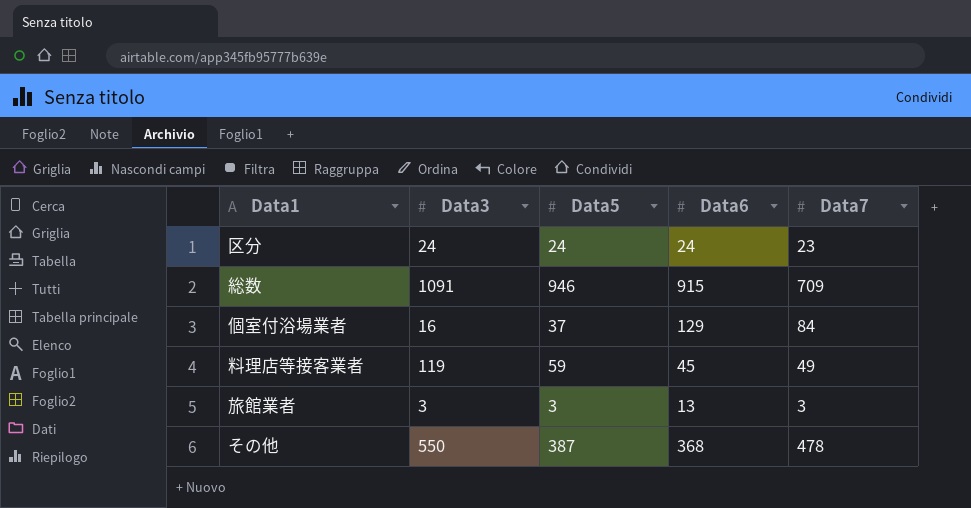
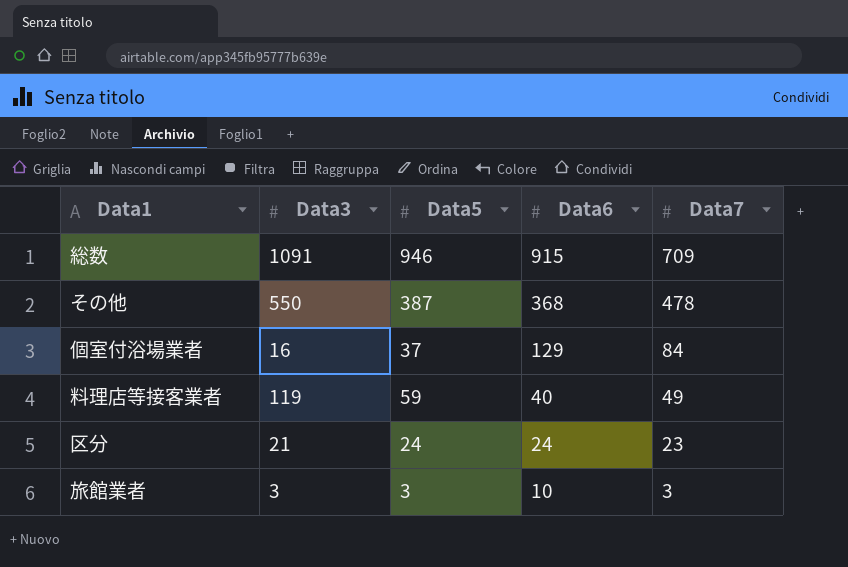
row order: none -> Data6 descending
料理店等接客業者 | Data6: 45 -> 40
区分 | Data3: 24 -> 21
旅館業者 | Data6: 13 -> 10

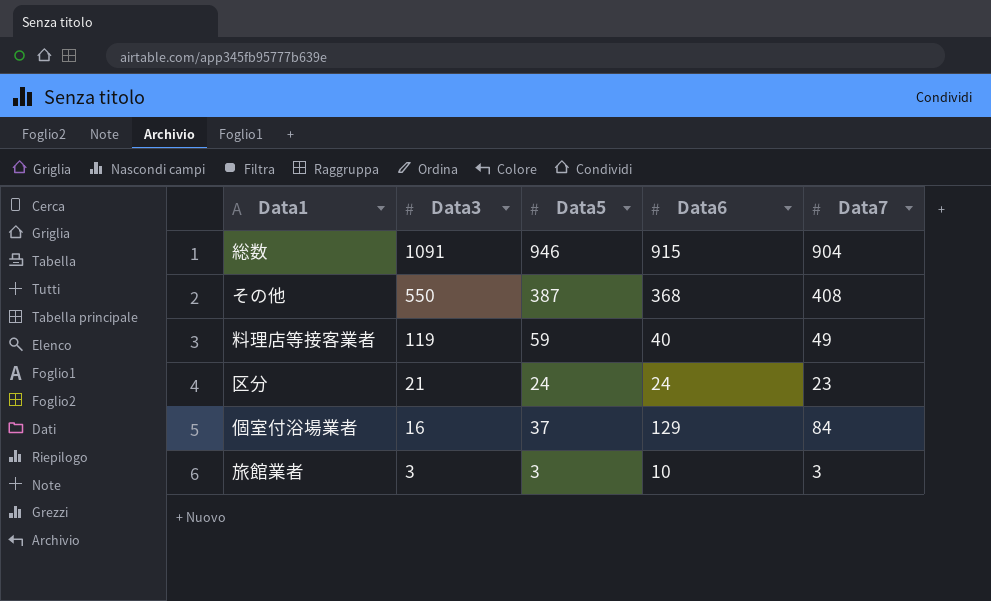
row order: Data6 descending -> Data3 descending
総数 | Data7: 709 -> 904
その他 | Data7: 478 -> 408

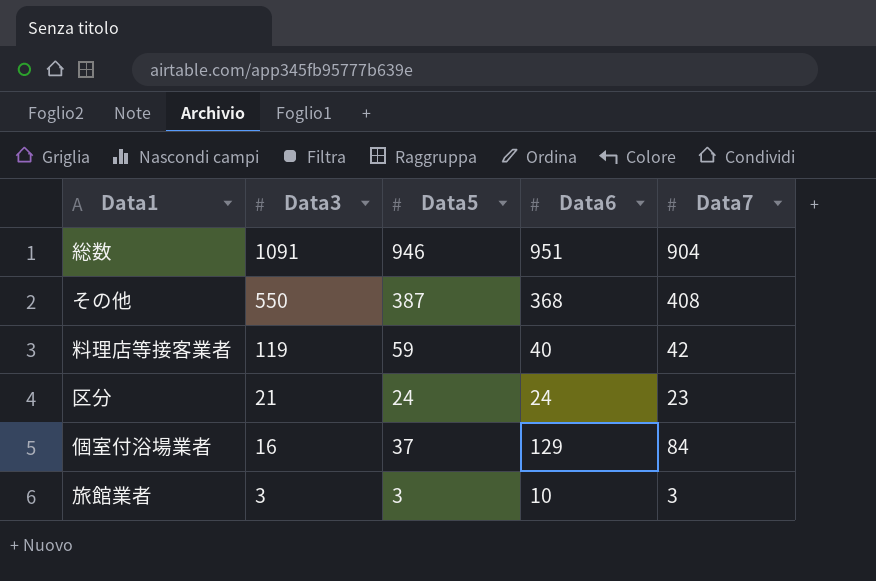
総数 | Data6: 915 -> 951
料理店等接客業者 | Data7: 49 -> 42

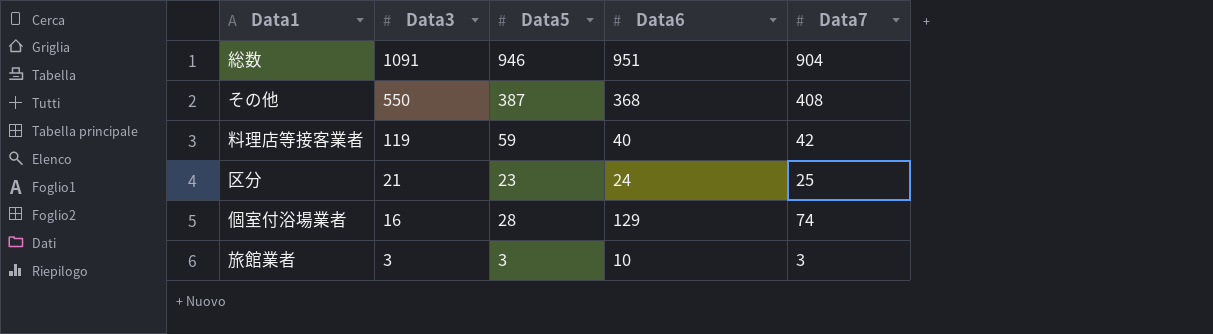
区分 | Data5: 24 -> 23
区分 | Data7: 23 -> 25
個室付浴場業者 | Data5: 37 -> 28
個室付浴場業者 | Data7: 84 -> 74

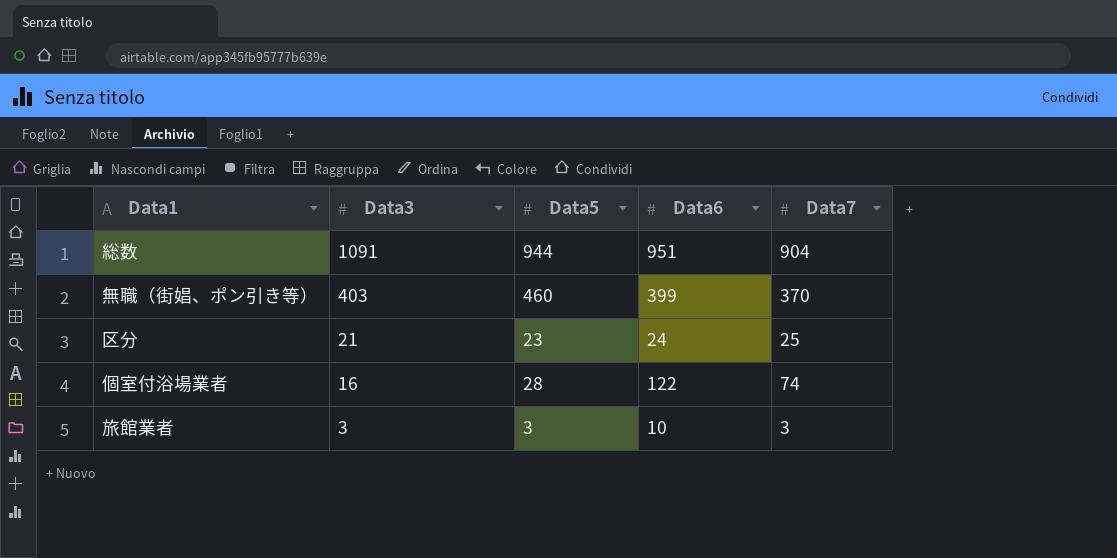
row その他: 550 | 387 | 368 | 408 -> none
row 料理店等接客業者: 119 | 59 | 40 | 42 -> none
総数 | Data5: 946 -> 944
row 無職（街娼、ポン引き等）: none -> 403 | 460 | 399 | 370
個室付浴場業者 | Data6: 129 -> 122

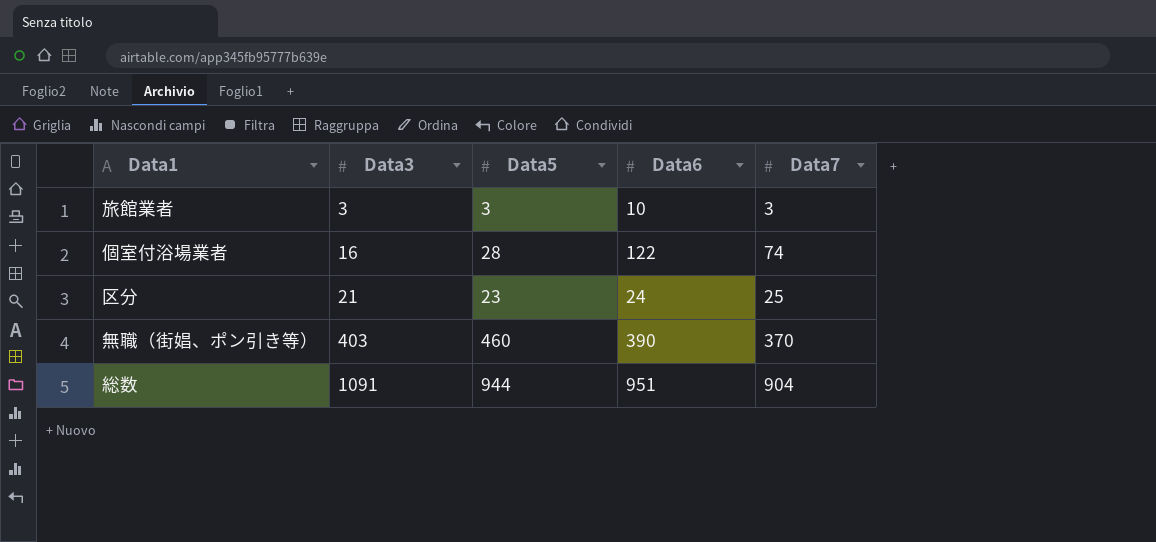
row order: Data3 descending -> Data3 ascending
無職（街娼、ポン引き等） | Data6: 399 -> 390

